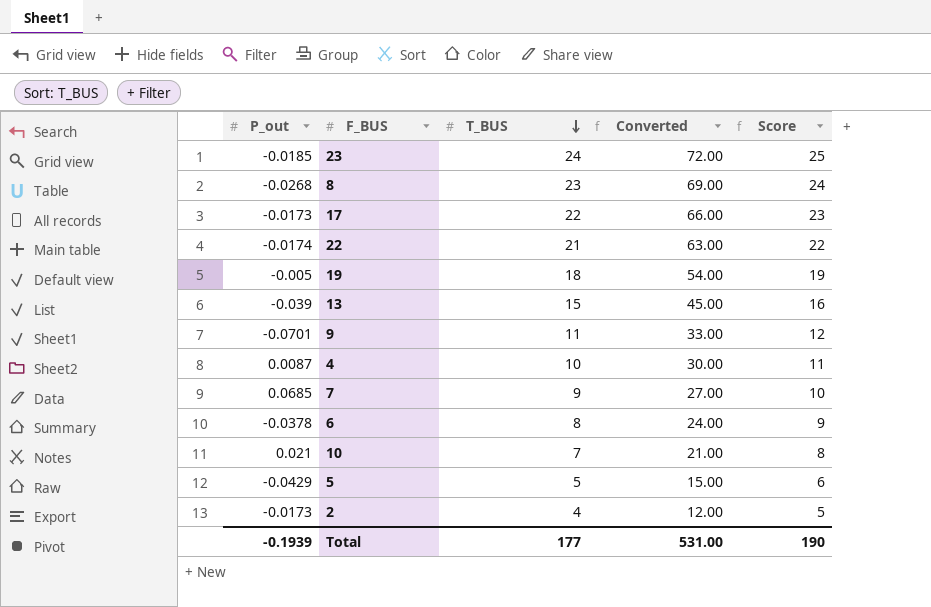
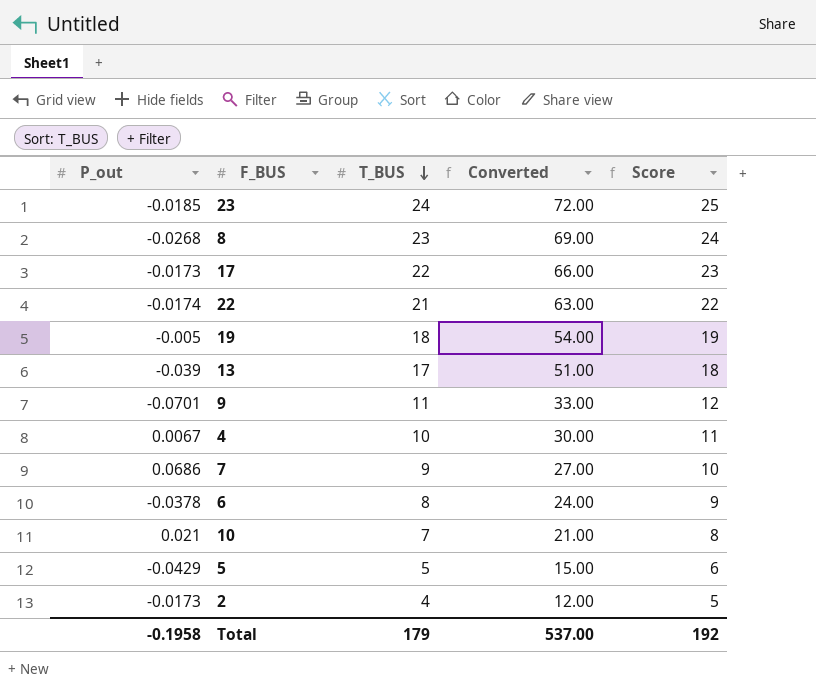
13 | T_BUS: 15 -> 17
13 | Converted: 45.00 -> 51.00
13 | Score: 16 -> 18
4 | P_out: 0.0087 -> 0.0067
7 | P_out: 0.0685 -> 0.0686
Total | P_out: -0.1939 -> -0.1958
Total | T_BUS: 177 -> 179
Total | Converted: 531.00 -> 537.00
Total | Score: 190 -> 192

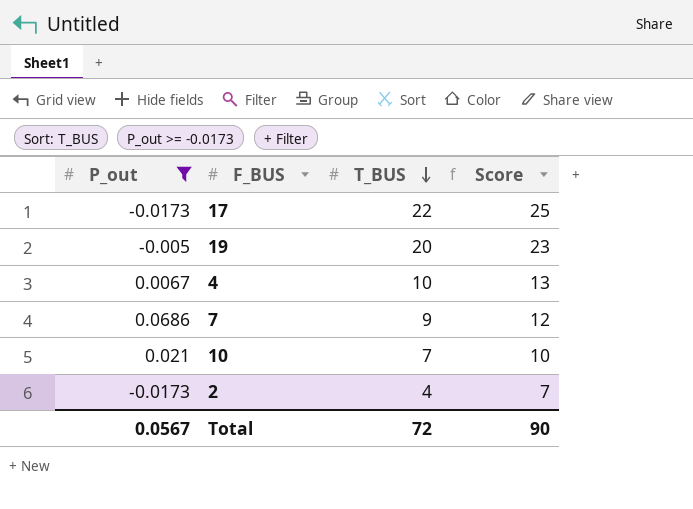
filter: none -> P_out >= -0.0173
column Converted | formula: [T_BUS] * 3 -> none
column Score | formula: [T_BUS] + 1 -> [T_BUS] + 3
19 | T_BUS: 18 -> 20
Total | P_out: -0.1958 -> 0.0567
Total | T_BUS: 179 -> 72
Total | Score: 192 -> 90

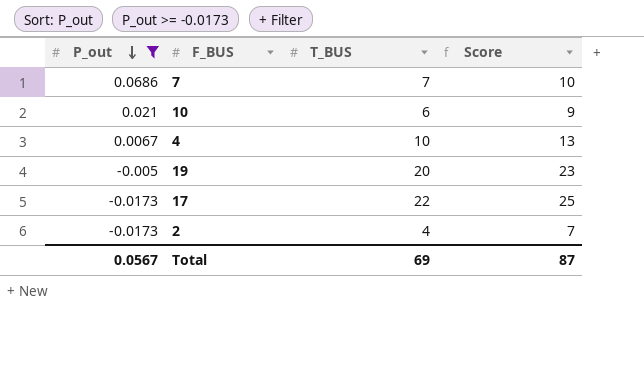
row order: T_BUS descending -> P_out descending
7 | T_BUS: 9 -> 7
7 | Score: 12 -> 10
10 | T_BUS: 7 -> 6
10 | Score: 10 -> 9
Total | T_BUS: 72 -> 69
Total | Score: 90 -> 87

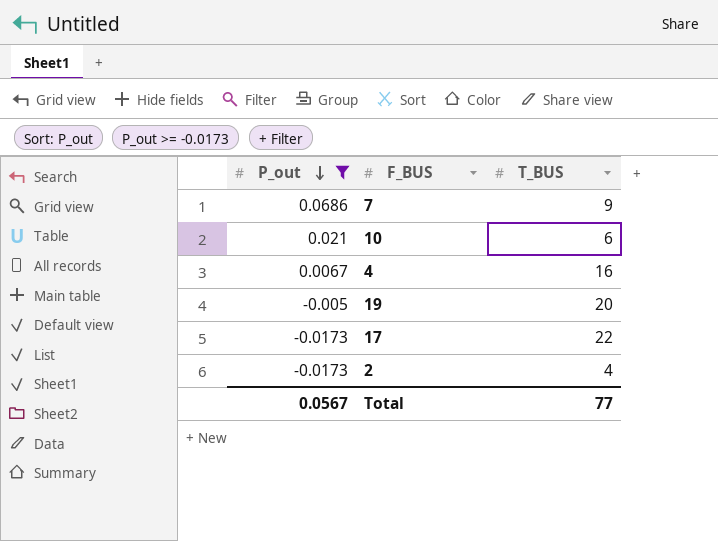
column Score | formula: [T_BUS] + 3 -> none
7 | T_BUS: 7 -> 9
4 | T_BUS: 10 -> 16
Total | T_BUS: 69 -> 77

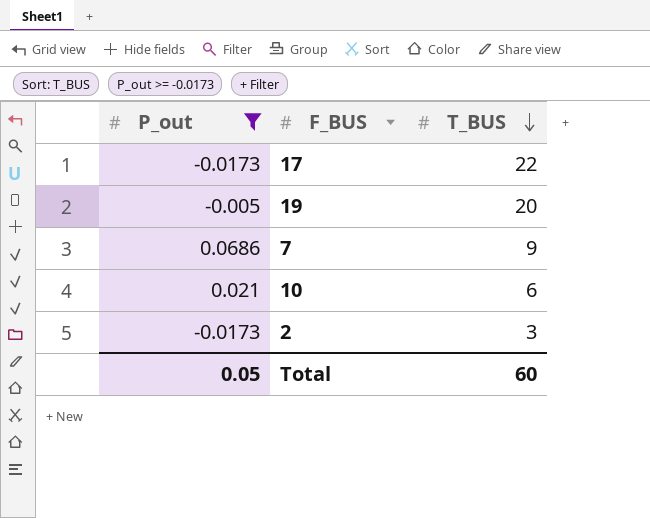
row order: P_out descending -> T_BUS descending
row 4: 0.0067 | 16 -> none
2 | T_BUS: 4 -> 3
Total | P_out: 0.0567 -> 0.05
Total | T_BUS: 77 -> 60

